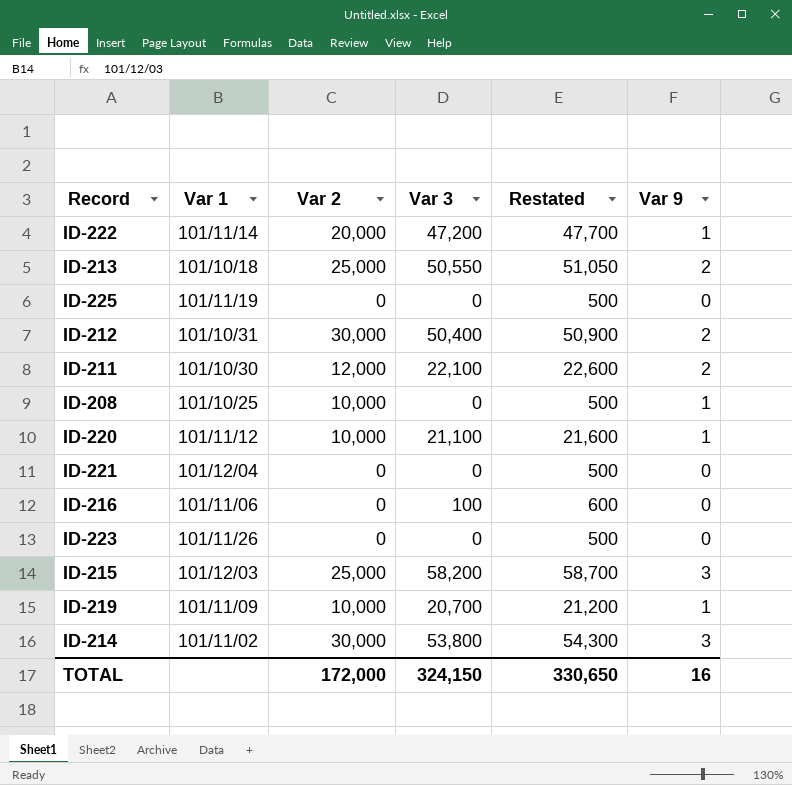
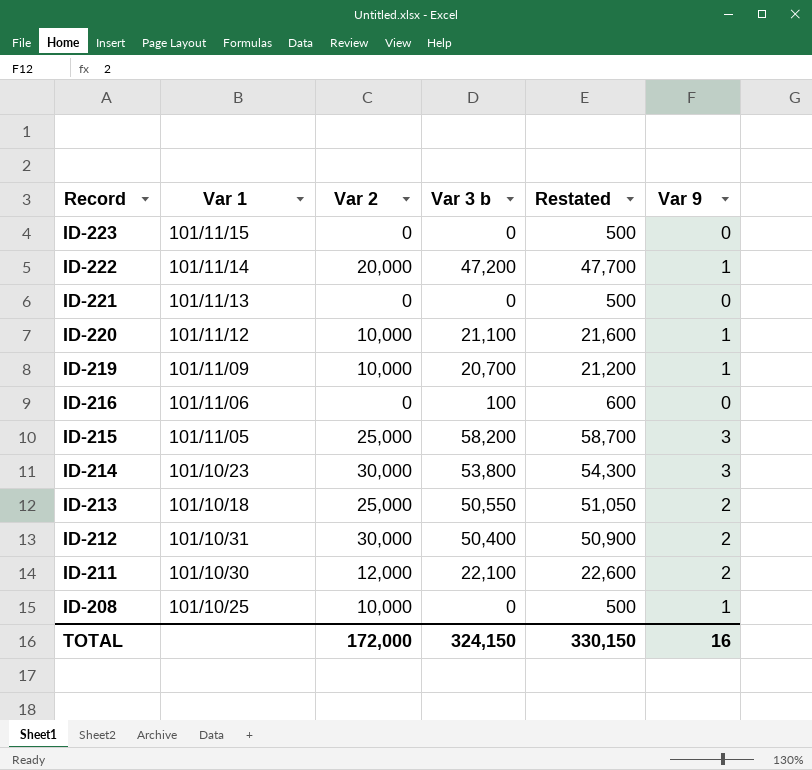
row order: none -> Record descending
column name: Var 3 -> Var 3 b
row ID-225: 101/11/19 | 0 | 0 | 500 | 0 -> none
ID-223 | Var 1: 101/11/26 -> 101/11/15
ID-221 | Var 1: 101/12/04 -> 101/11/13
ID-215 | Var 1: 101/12/03 -> 101/11/05
ID-214 | Var 1: 101/11/02 -> 101/10/23
TOTAL | Restated: 330,650 -> 330,150

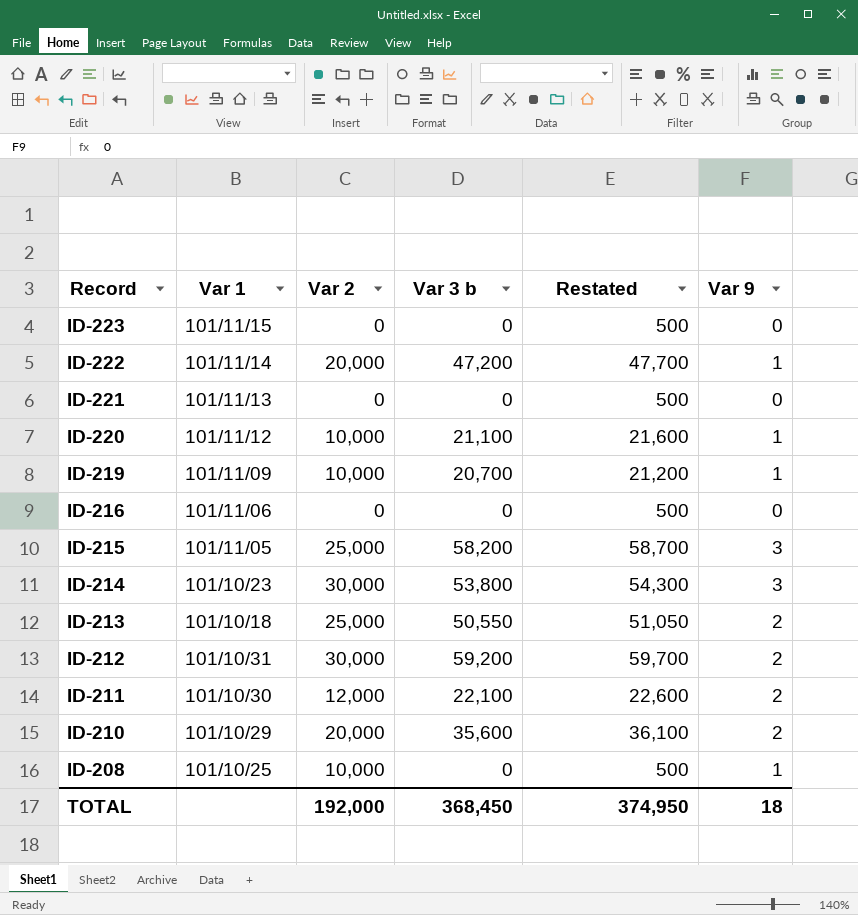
ID-216 | Var 3 b: 100 -> 0
ID-216 | Restated: 600 -> 500
ID-212 | Var 3 b: 50,400 -> 59,200
ID-212 | Restated: 50,900 -> 59,700
row ID-210: none -> 101/10/29 | 20,000 | 35,600 | 36,100 | 2
TOTAL | Var 2: 172,000 -> 192,000
TOTAL | Var 3 b: 324,150 -> 368,450
TOTAL | Restated: 330,150 -> 374,950
TOTAL | Var 9: 16 -> 18

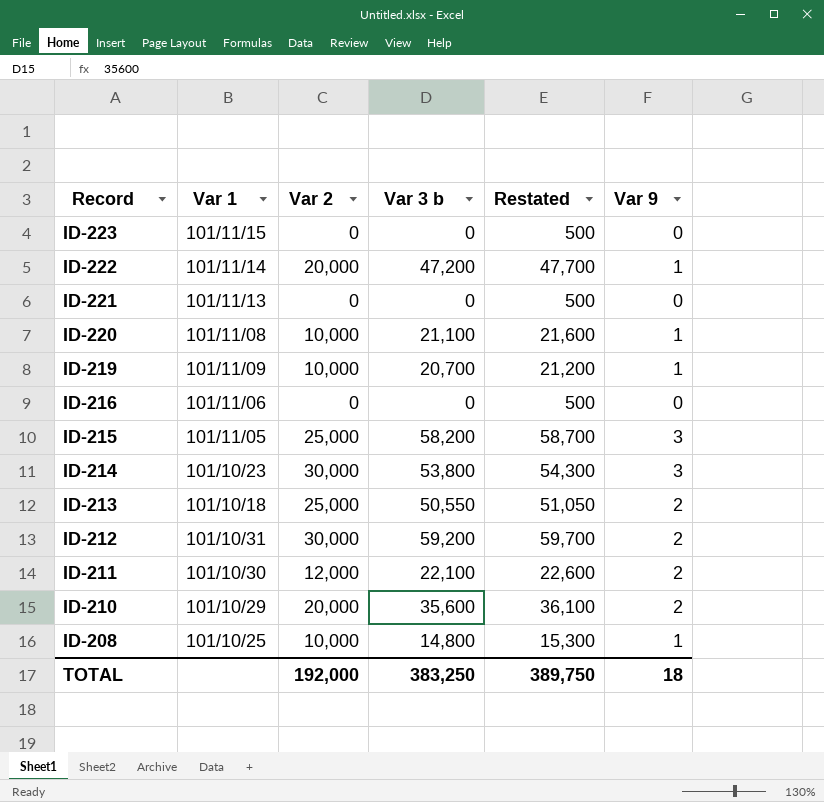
ID-220 | Var 1: 101/11/12 -> 101/11/08
ID-208 | Var 3 b: 0 -> 14,800
ID-208 | Restated: 500 -> 15,300
TOTAL | Var 3 b: 368,450 -> 383,250
TOTAL | Restated: 374,950 -> 389,750

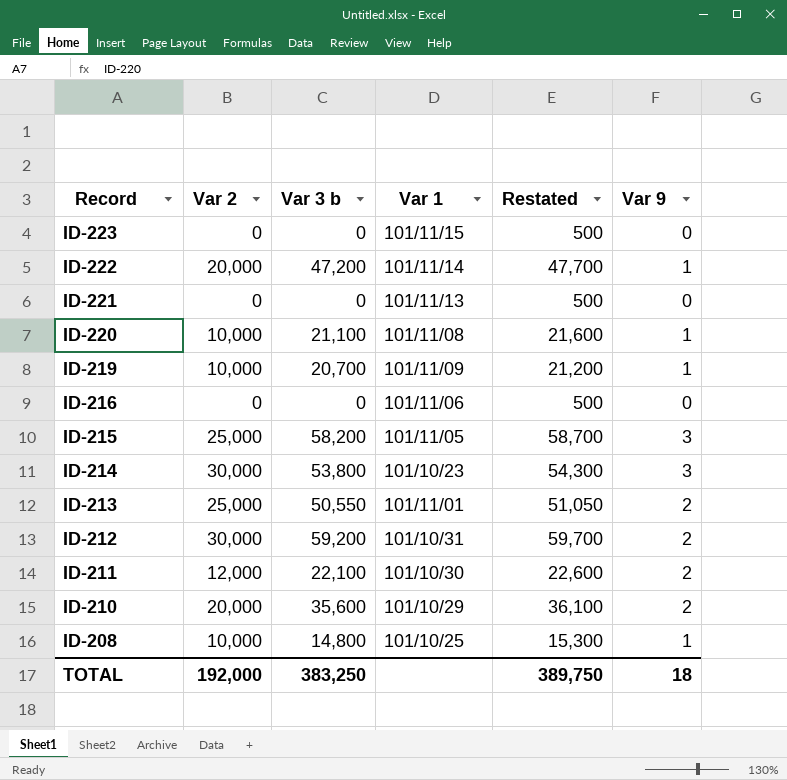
column Var 1 | position: 2 -> 4
ID-213 | Var 1: 101/10/18 -> 101/11/01

